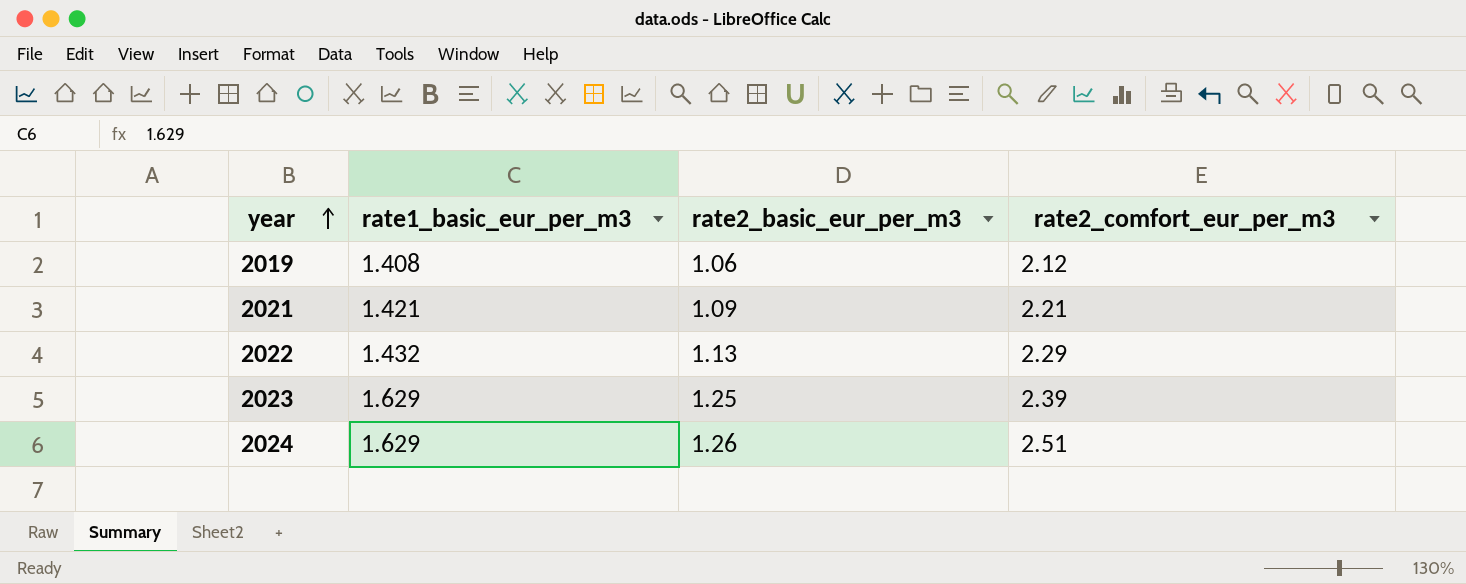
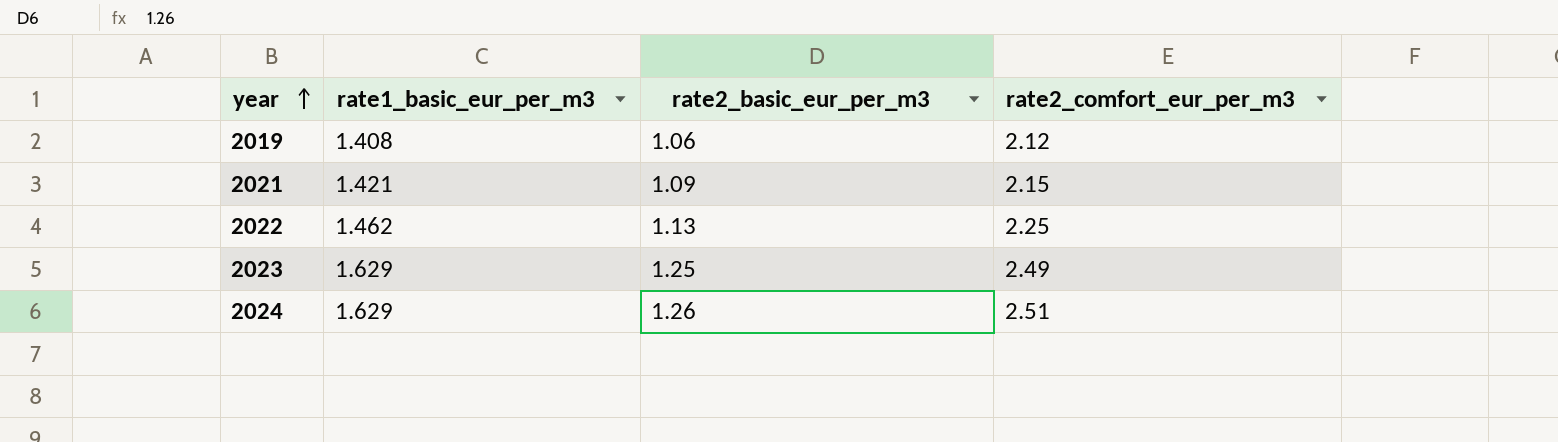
2021 | rate2_comfort_eur_per_m3: 2.21 -> 2.15
2022 | rate1_basic_eur_per_m3: 1.432 -> 1.462
2022 | rate2_comfort_eur_per_m3: 2.29 -> 2.25
2023 | rate2_comfort_eur_per_m3: 2.39 -> 2.49

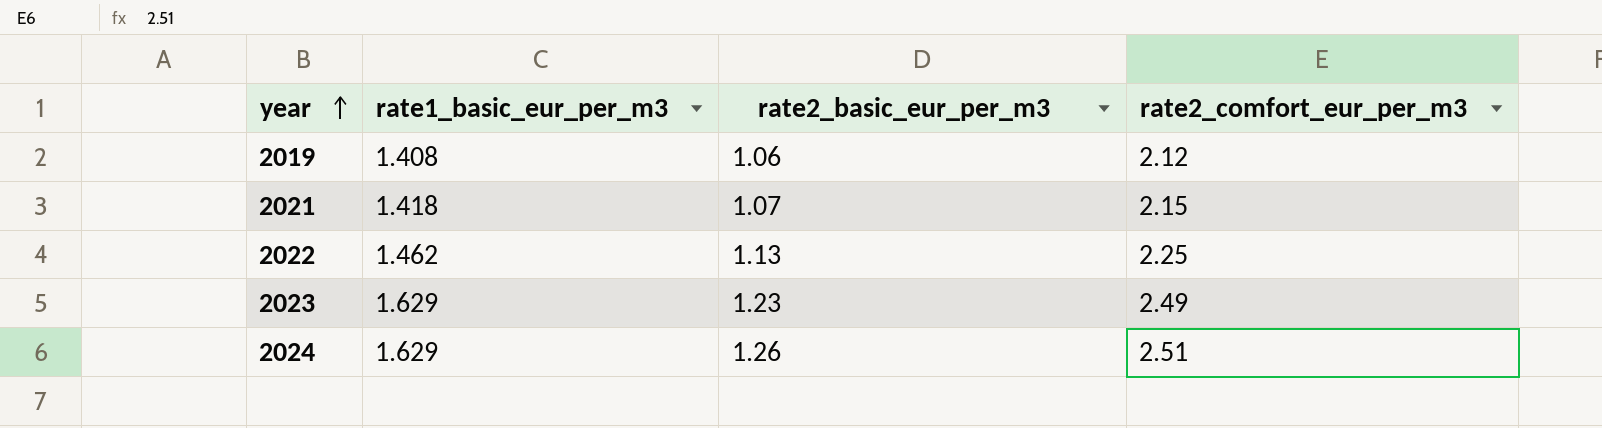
2021 | rate1_basic_eur_per_m3: 1.421 -> 1.418
2021 | rate2_basic_eur_per_m3: 1.09 -> 1.07
2023 | rate2_basic_eur_per_m3: 1.25 -> 1.23

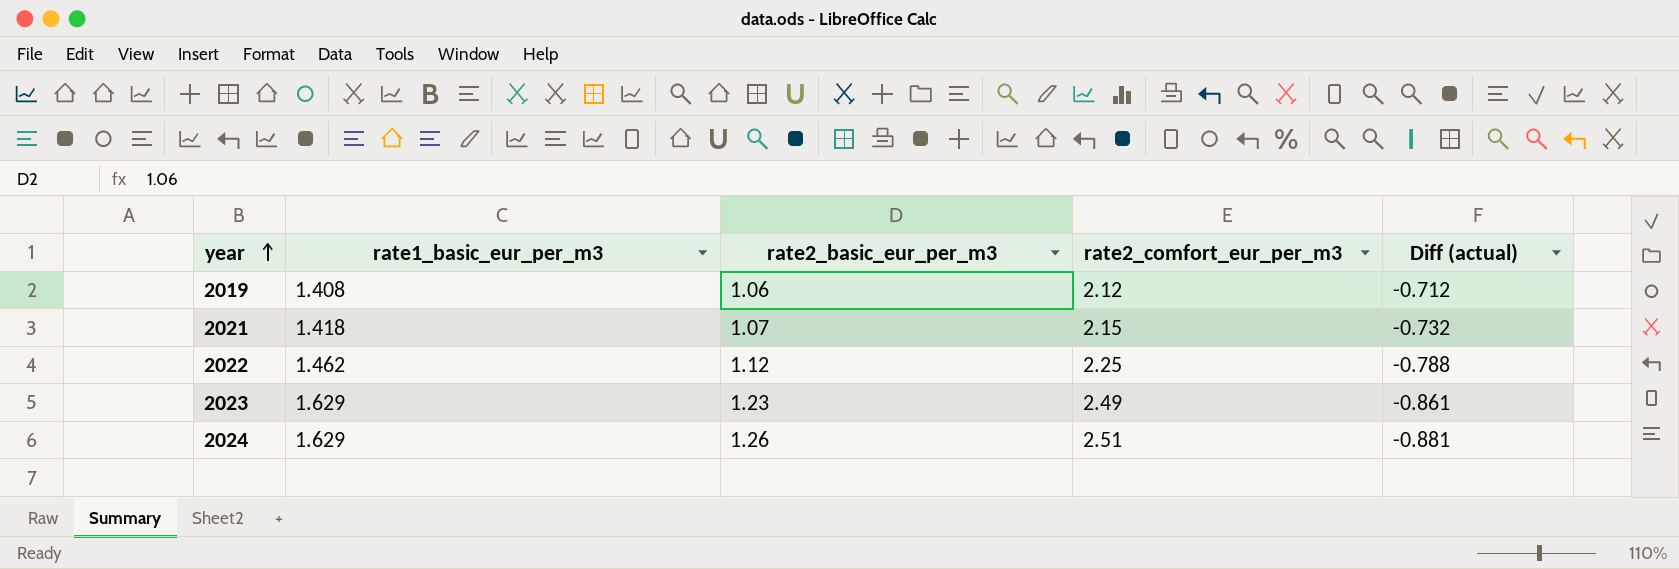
column Diff (actual) | formula: none -> [rate1_basic_eur_per_m3] - [rate2_comfort_eur_per_m3]
2022 | rate2_basic_eur_per_m3: 1.13 -> 1.12

